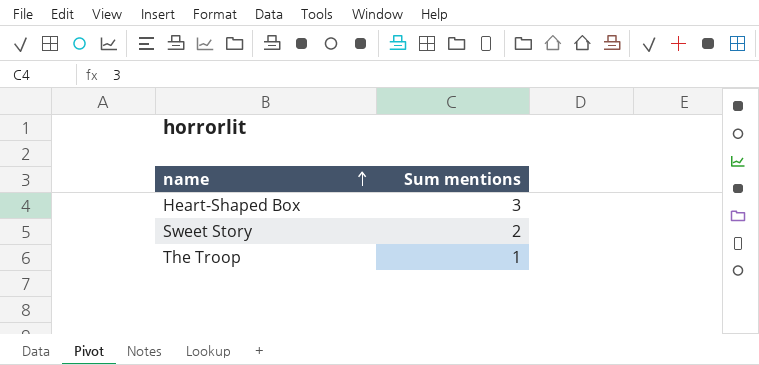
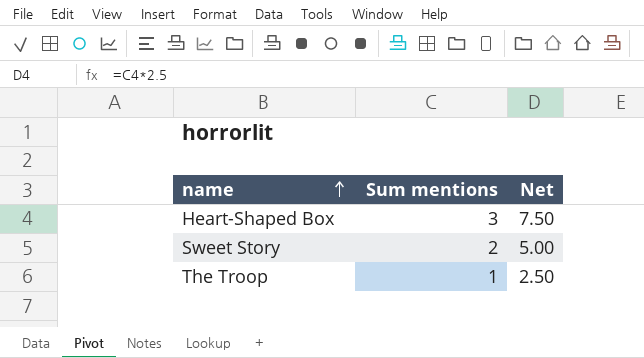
column Net | formula: none -> [Sum mentions] * 2.5

